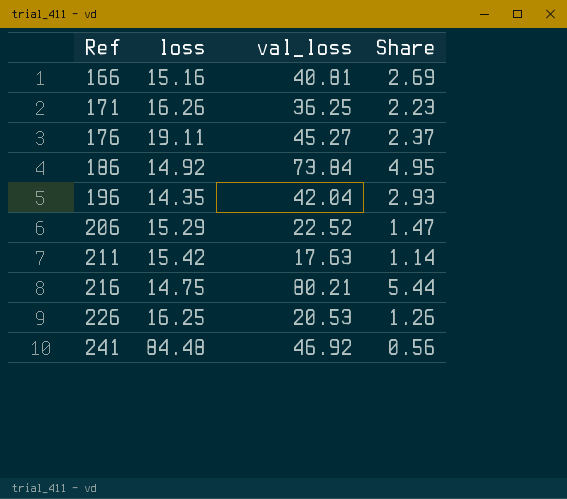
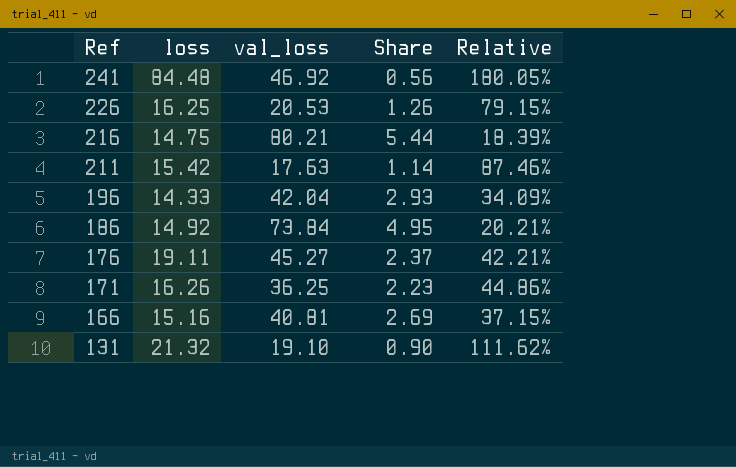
row order: Ref ascending -> Ref descending
column Relative | formula: none -> [loss] / [val_loss]
row 206: 15.29 | 22.52 | 1.47 -> none
196 | loss: 14.35 -> 14.33
row 131: none -> 21.32 | 19.10 | 0.90 | 111.62%

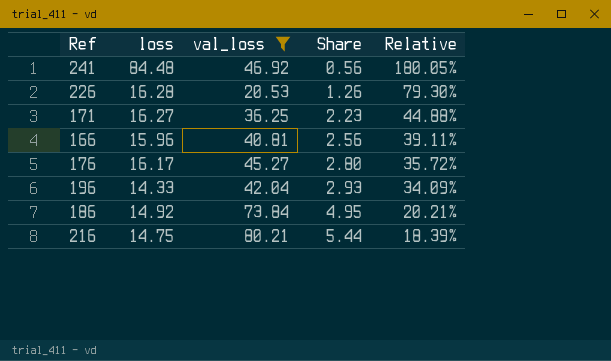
filter: none -> val_loss >= 20.53
row order: Ref descending -> Share ascending
226 | loss: 16.25 -> 16.28
226 | Relative: 79.15% -> 79.30%
171 | loss: 16.26 -> 16.27
171 | Relative: 44.86% -> 44.88%
166 | loss: 15.16 -> 15.96
166 | Share: 2.69 -> 2.56
166 | Relative: 37.15% -> 39.11%
176 | loss: 19.11 -> 16.17
176 | Share: 2.37 -> 2.80
176 | Relative: 42.21% -> 35.72%

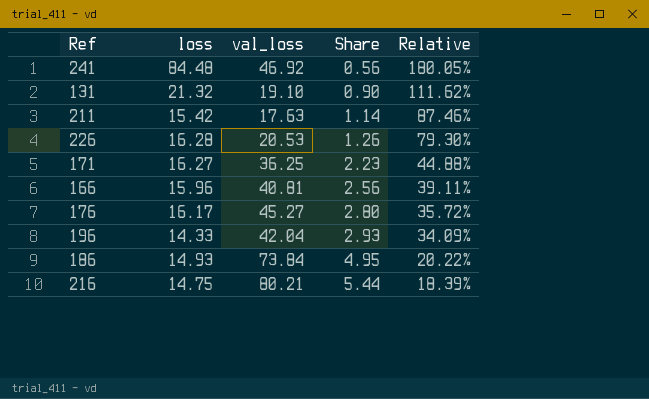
filter: val_loss >= 20.53 -> none
186 | loss: 14.92 -> 14.93
186 | Relative: 20.21% -> 20.22%

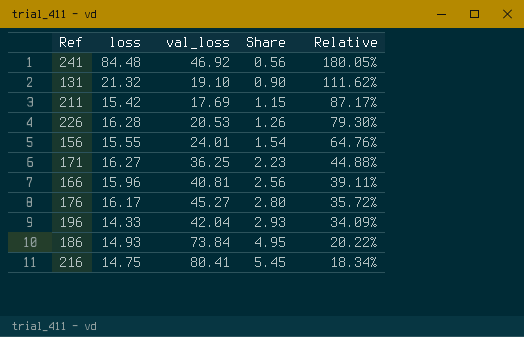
211 | val_loss: 17.63 -> 17.69
211 | Share: 1.14 -> 1.15
211 | Relative: 87.46% -> 87.17%
row 156: none -> 15.55 | 24.01 | 1.54 | 64.76%
216 | val_loss: 80.21 -> 80.41
216 | Share: 5.44 -> 5.45
216 | Relative: 18.39% -> 18.34%

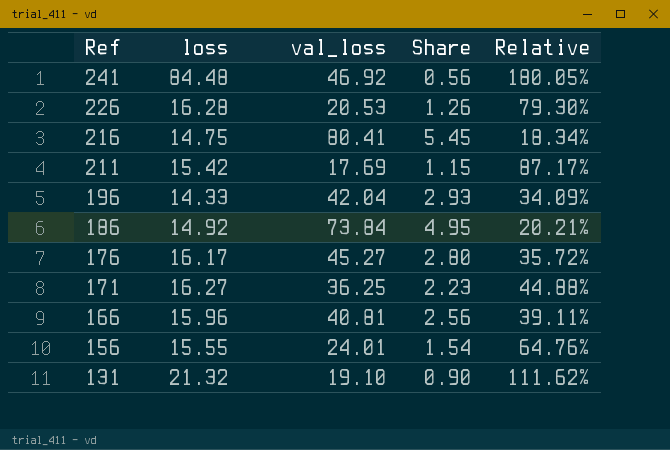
row order: Share ascending -> Ref descending
186 | loss: 14.93 -> 14.92
186 | Relative: 20.22% -> 20.21%

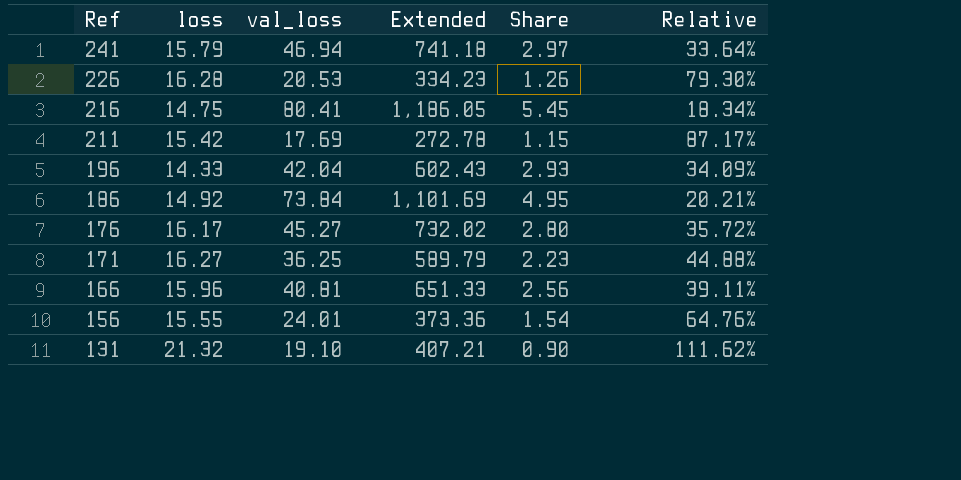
column Extended | formula: none -> [loss] * [val_loss]
241 | loss: 84.48 -> 15.79
241 | val_loss: 46.92 -> 46.94
241 | Share: 0.56 -> 2.97
241 | Relative: 180.05% -> 33.64%

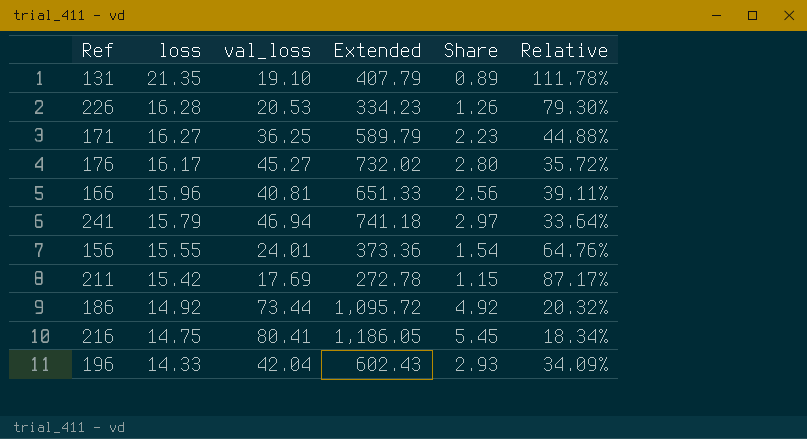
row order: Ref descending -> loss descending
131 | loss: 21.32 -> 21.35
131 | Extended: 407.21 -> 407.79
131 | Share: 0.90 -> 0.89
131 | Relative: 111.62% -> 111.78%
186 | val_loss: 73.84 -> 73.44
186 | Extended: 1,101.69 -> 1,095.72
186 | Share: 4.95 -> 4.92
186 | Relative: 20.21% -> 20.32%

